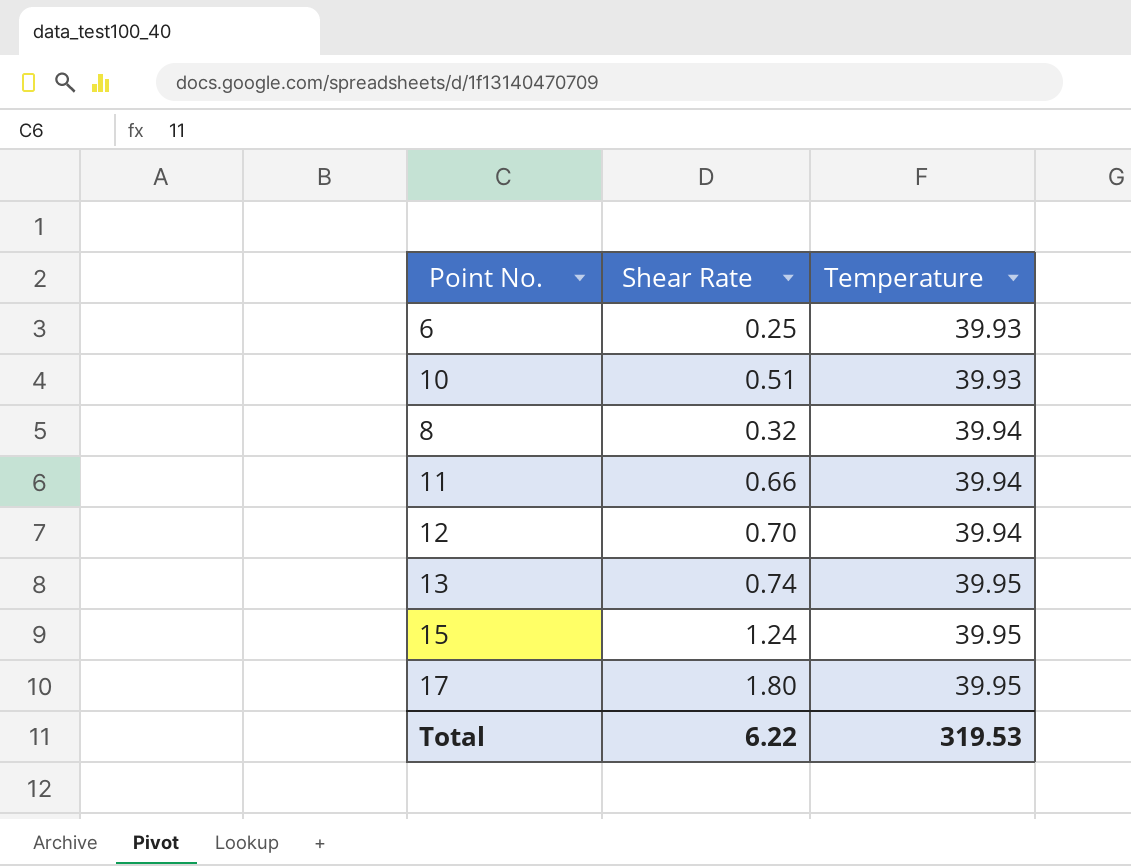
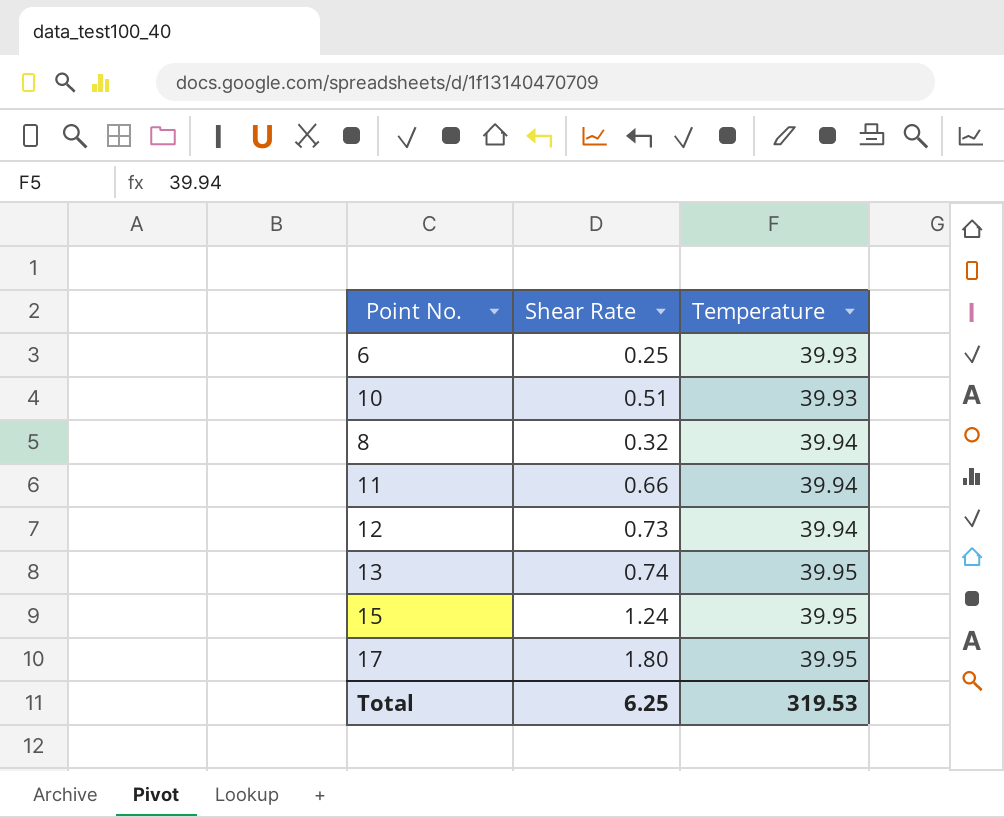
12 | Shear Rate: 0.70 -> 0.73
Total | Shear Rate: 6.22 -> 6.25

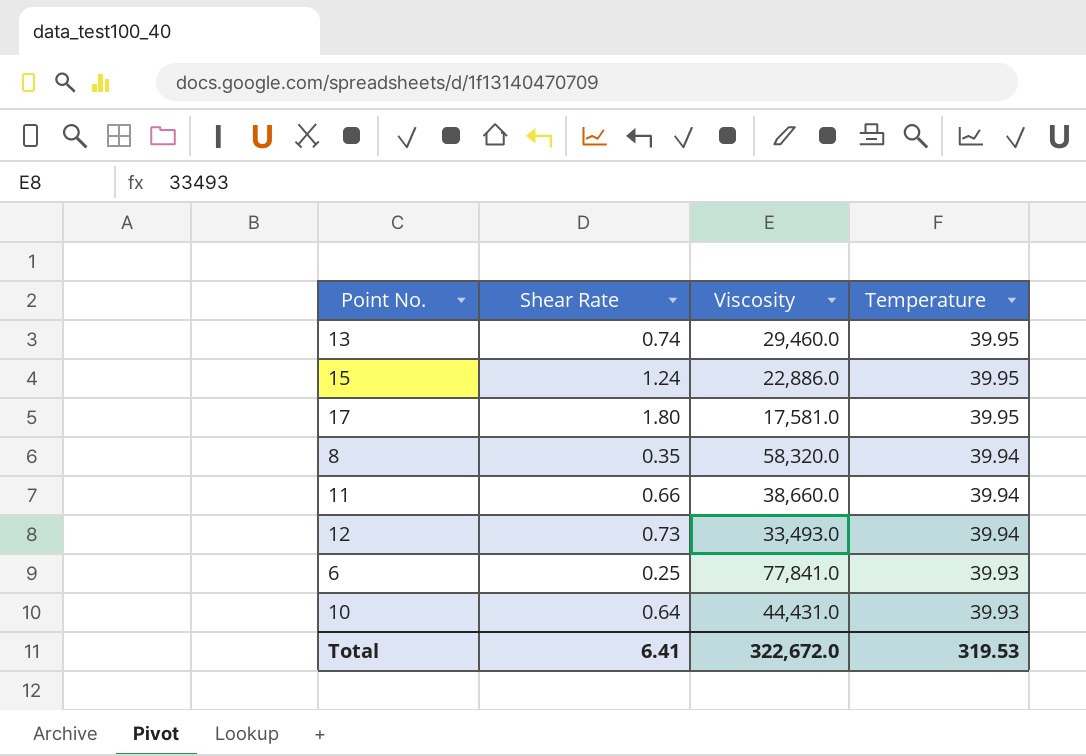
row order: Temperature ascending -> Temperature descending
column Viscosity | position: none -> 3
8 | Shear Rate: 0.32 -> 0.35
10 | Shear Rate: 0.51 -> 0.64
Total | Shear Rate: 6.25 -> 6.41

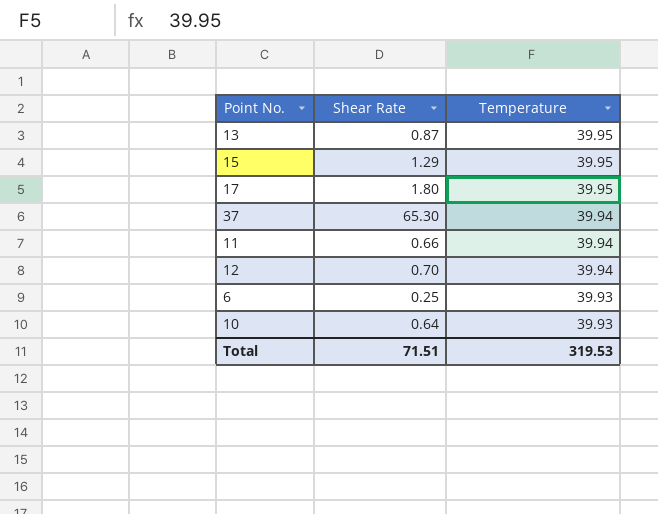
column Viscosity | position: 3 -> none
row 8: 0.35 | 58,320.0 | 39.94 -> none
13 | Shear Rate: 0.74 -> 0.87
15 | Shear Rate: 1.24 -> 1.29
row 37: none -> 65.30 | 39.94
12 | Shear Rate: 0.73 -> 0.70
Total | Shear Rate: 6.41 -> 71.51

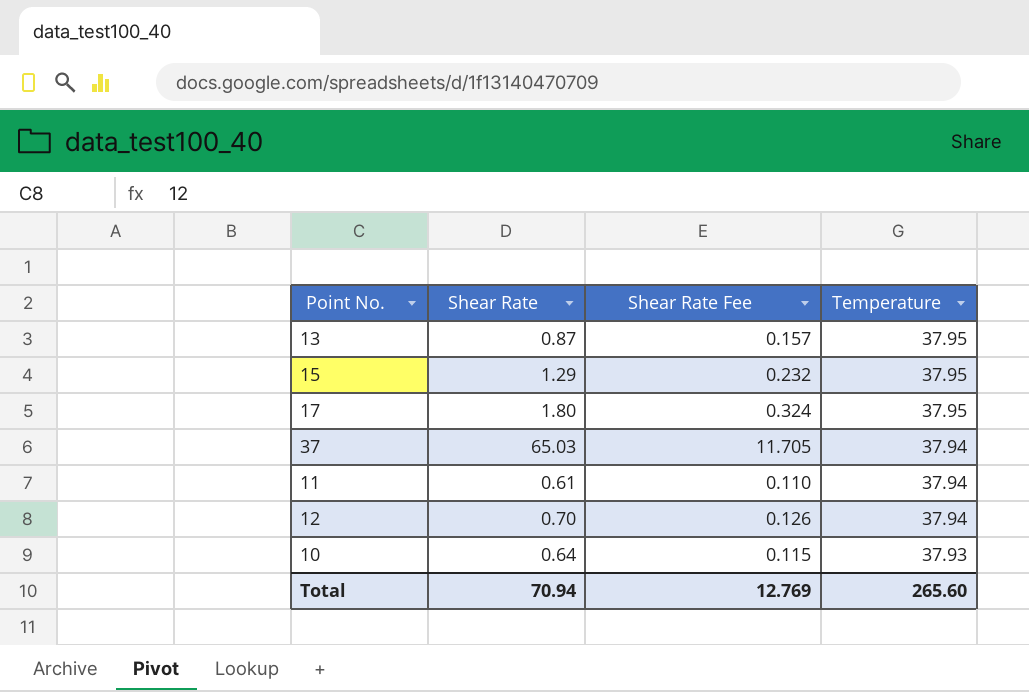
column Shear Rate Fee | formula: none -> [Shear Rate] * 0.18
row 6: 0.25 | 39.93 -> none
13 | Temperature: 39.95 -> 37.95
15 | Temperature: 39.95 -> 37.95
17 | Temperature: 39.95 -> 37.95
37 | Shear Rate: 65.30 -> 65.03
37 | Temperature: 39.94 -> 37.94
11 | Shear Rate: 0.66 -> 0.61
11 | Temperature: 39.94 -> 37.94
12 | Temperature: 39.94 -> 37.94
10 | Temperature: 39.93 -> 37.93
Total | Shear Rate: 71.51 -> 70.94
Total | Temperature: 319.53 -> 265.60

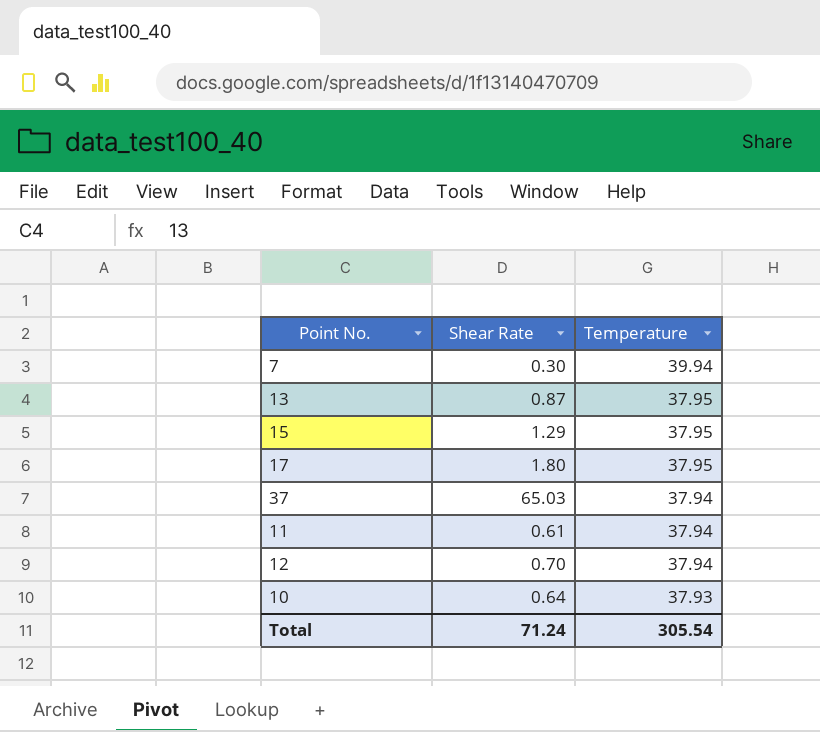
column Shear Rate Fee | formula: [Shear Rate] * 0.18 -> none
row 7: none -> 0.30 | 39.94
Total | Shear Rate: 70.94 -> 71.24
Total | Temperature: 265.60 -> 305.54

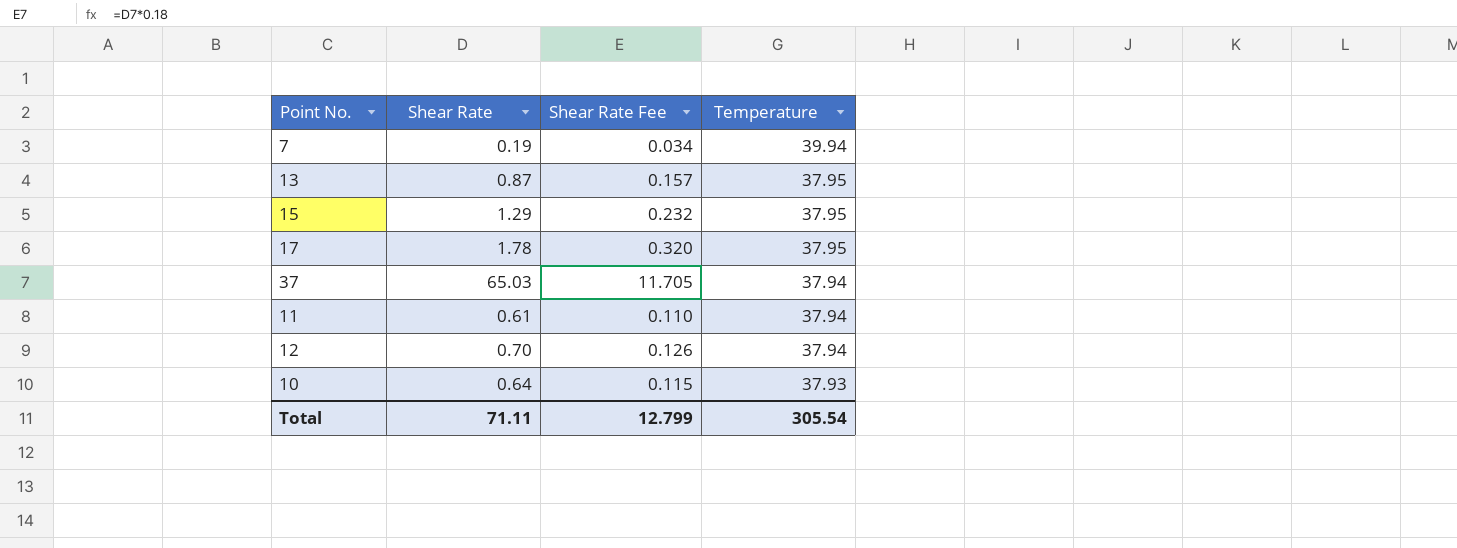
column Shear Rate Fee | formula: none -> [Shear Rate] * 0.18
7 | Shear Rate: 0.30 -> 0.19
17 | Shear Rate: 1.80 -> 1.78
Total | Shear Rate: 71.24 -> 71.11

